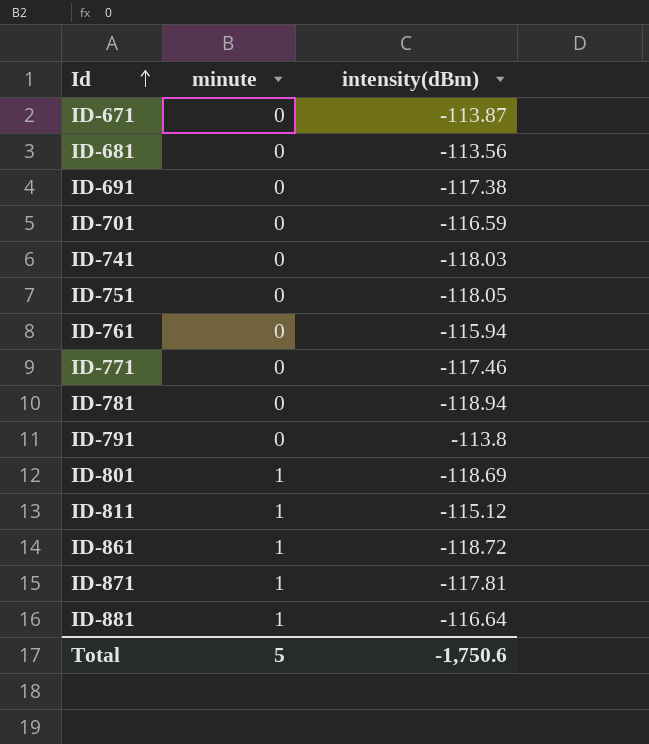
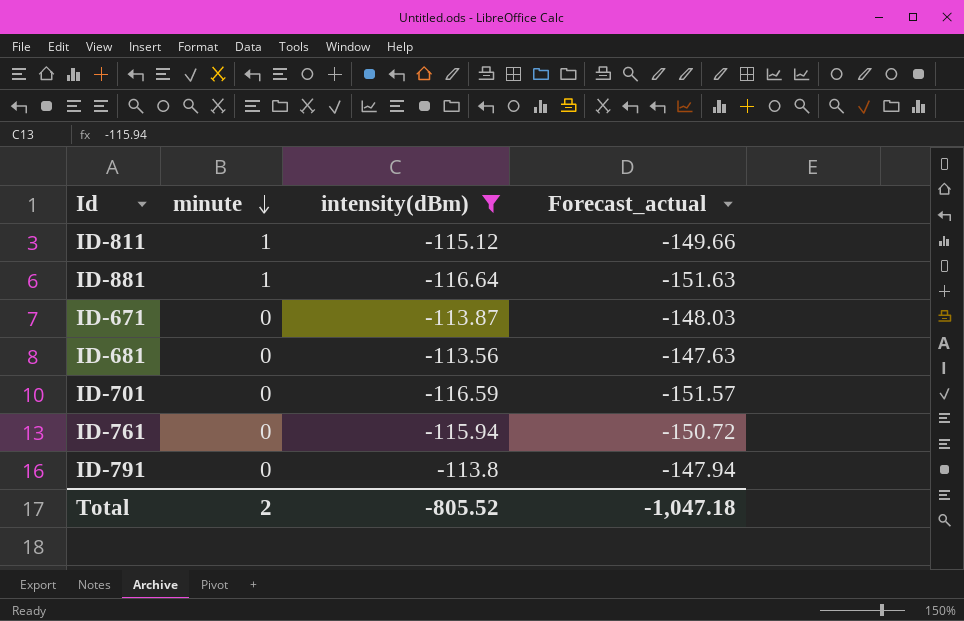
filter: none -> intensity(dBm) >= -116.64
row order: Id ascending -> minute descending
column Forecast_actual | formula: none -> [intensity(dBm)] * 1.3
Total | minute: 5 -> 2
Total | intensity(dBm): -1,750.6 -> -805.52

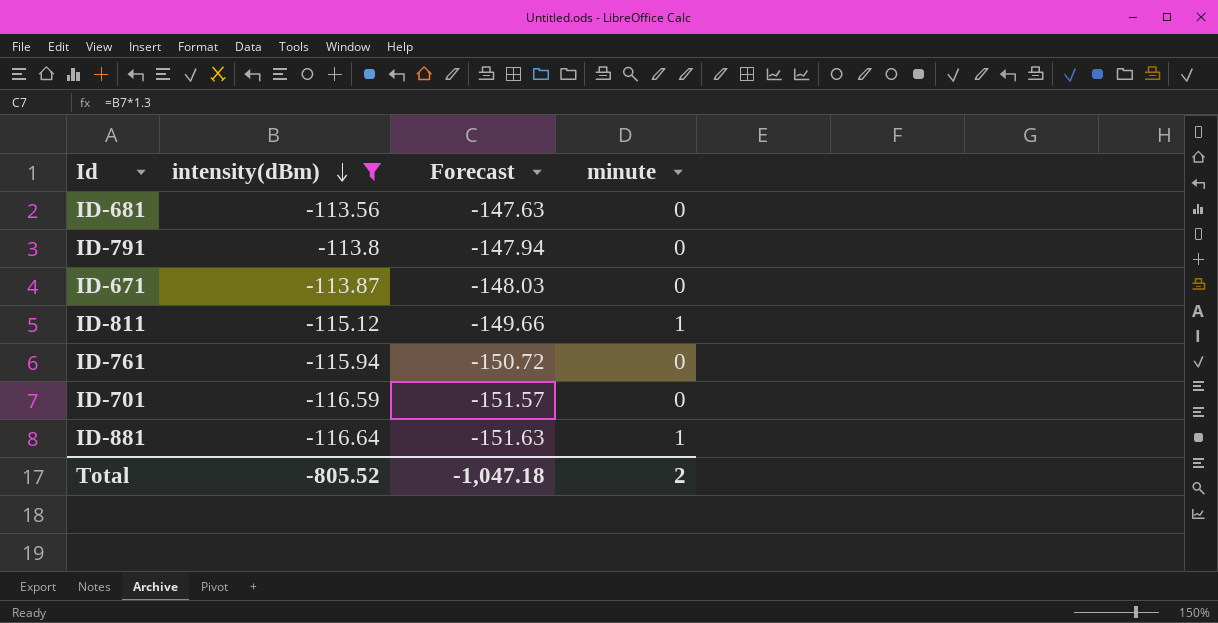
row order: minute descending -> intensity(dBm) descending
column name: Forecast_actual -> Forecast
column minute | position: 2 -> 4

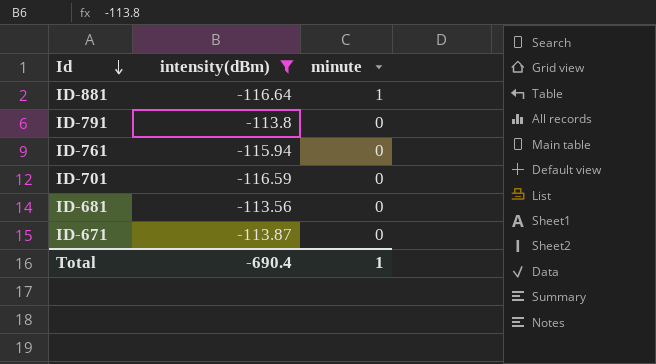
row order: intensity(dBm) descending -> Id descending
column Forecast | formula: [intensity(dBm)] * 1.3 -> none
row ID-811: -115.12 | -149.66 | 1 -> none
Total | intensity(dBm): -805.52 -> -690.4
Total | minute: 2 -> 1

